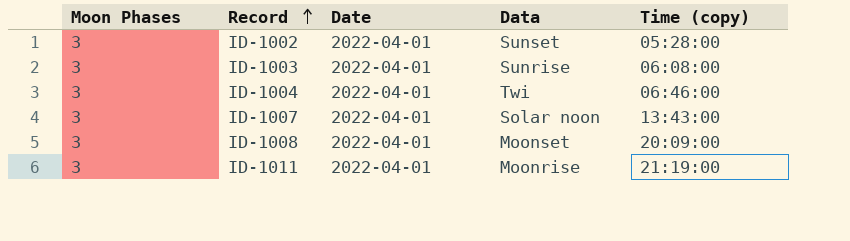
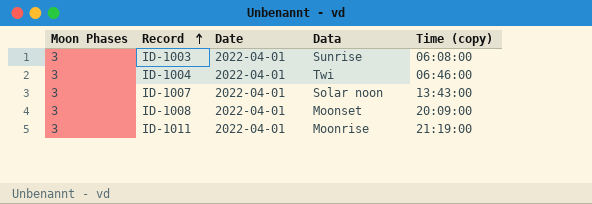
row ID-1002: 3 | 2022-04-01 | Sunset | 05:28:00 -> none

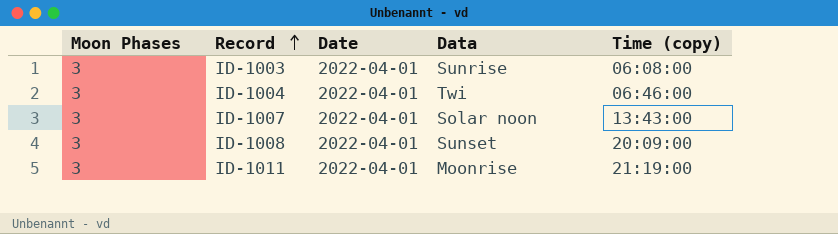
ID-1008 | Data: Moonset -> Sunset

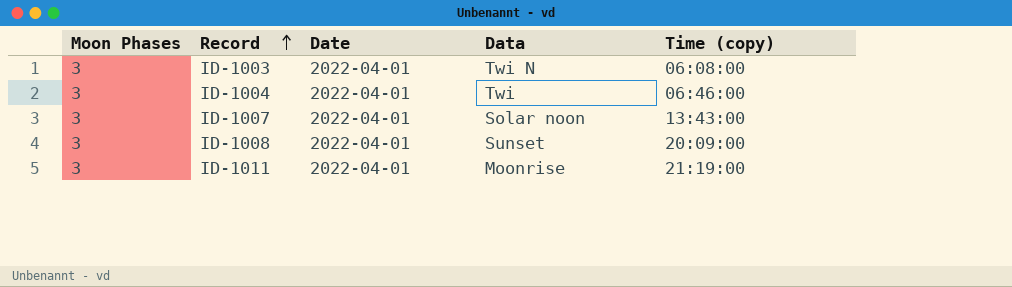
ID-1003 | Data: Sunrise -> Twi N

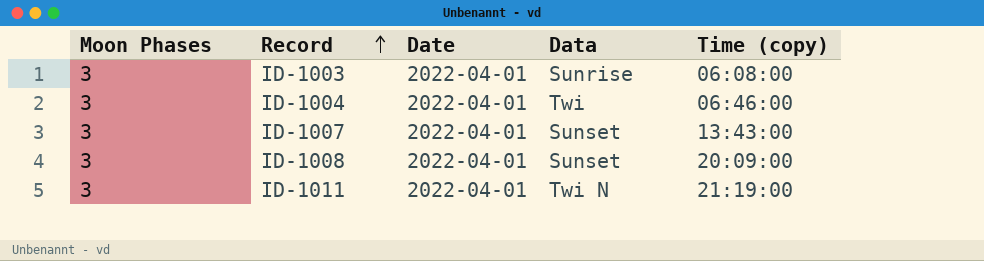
ID-1003 | Data: Twi N -> Sunrise
ID-1007 | Data: Solar noon -> Sunset
ID-1011 | Data: Moonrise -> Twi N

